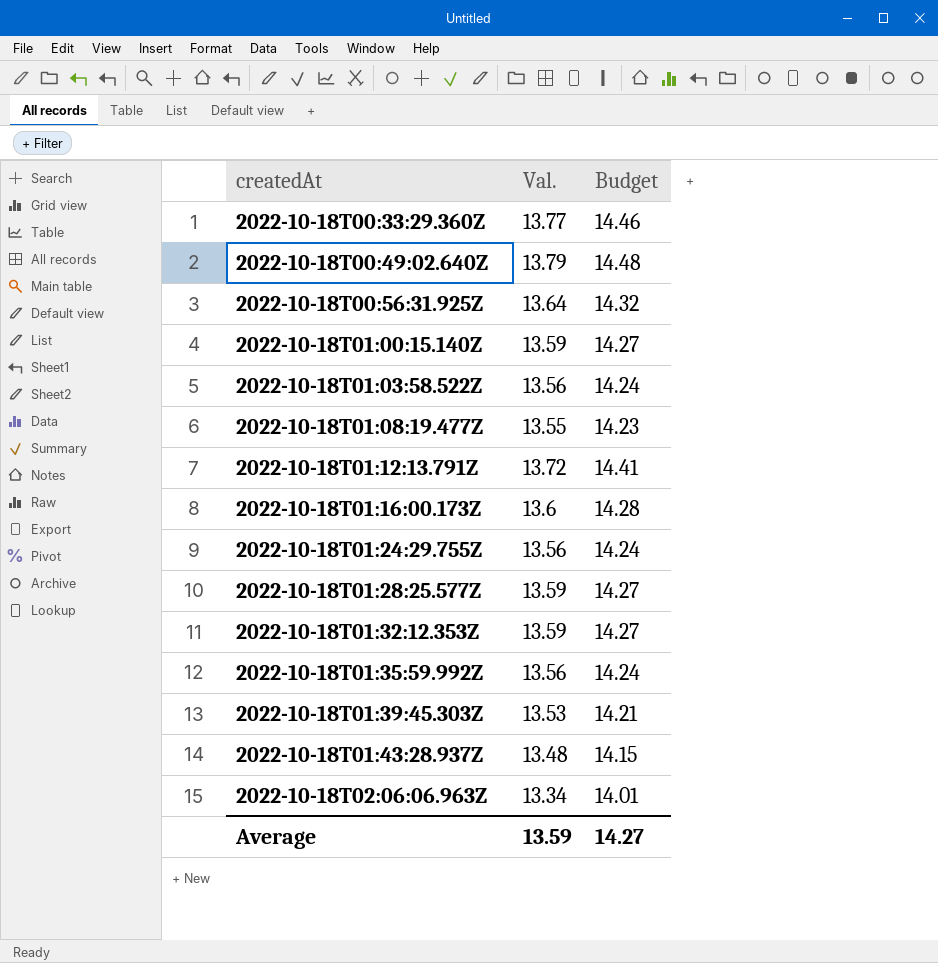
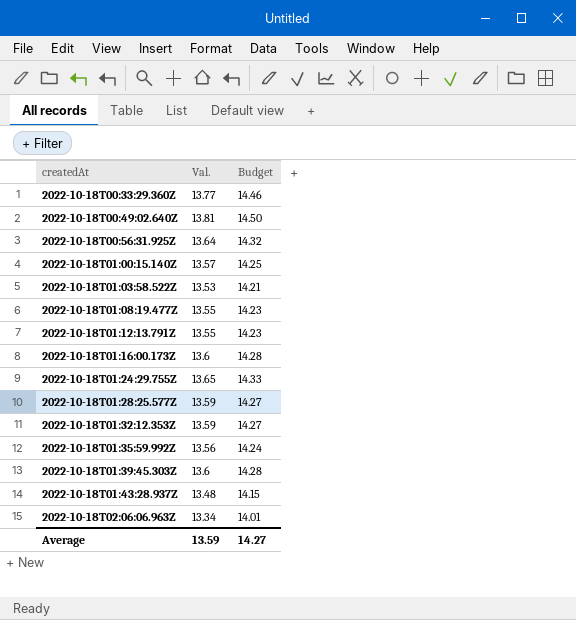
2022-10-18T00:49:02.640Z | Val.: 13.79 -> 13.81
2022-10-18T00:49:02.640Z | Budget: 14.48 -> 14.50
2022-10-18T01:00:15.140Z | Val.: 13.59 -> 13.57
2022-10-18T01:00:15.140Z | Budget: 14.27 -> 14.25
2022-10-18T01:03:58.522Z | Val.: 13.56 -> 13.53
2022-10-18T01:03:58.522Z | Budget: 14.24 -> 14.21
2022-10-18T01:12:13.791Z | Val.: 13.72 -> 13.55
2022-10-18T01:12:13.791Z | Budget: 14.41 -> 14.23
2022-10-18T01:24:29.755Z | Val.: 13.56 -> 13.65
2022-10-18T01:24:29.755Z | Budget: 14.24 -> 14.33
2022-10-18T01:39:45.303Z | Val.: 13.53 -> 13.6
2022-10-18T01:39:45.303Z | Budget: 14.21 -> 14.28

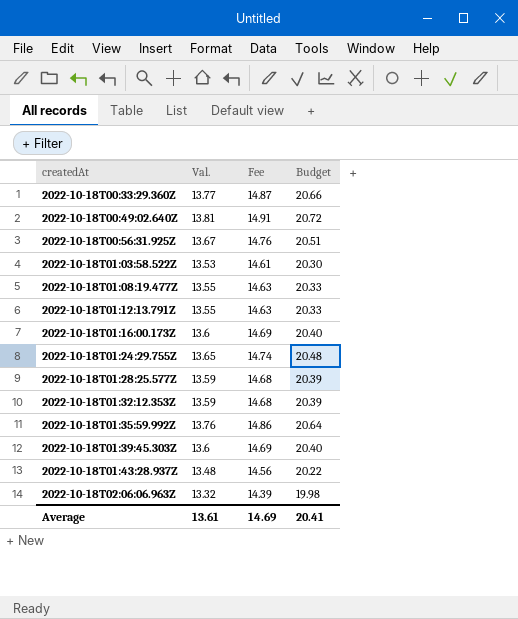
column Fee | formula: none -> [Val.] * 1.08
column Budget | formula: [Val.] * 1.05 -> [Val.] * 1.5
row 2022-10-18T01:00:15.140Z: 13.57 | 14.25 -> none
2022-10-18T00:56:31.925Z | Val.: 13.64 -> 13.67
2022-10-18T01:35:59.992Z | Val.: 13.56 -> 13.76
2022-10-18T02:06:06.963Z | Val.: 13.34 -> 13.32
Average | Val.: 13.59 -> 13.61
Average | Budget: 14.27 -> 20.41

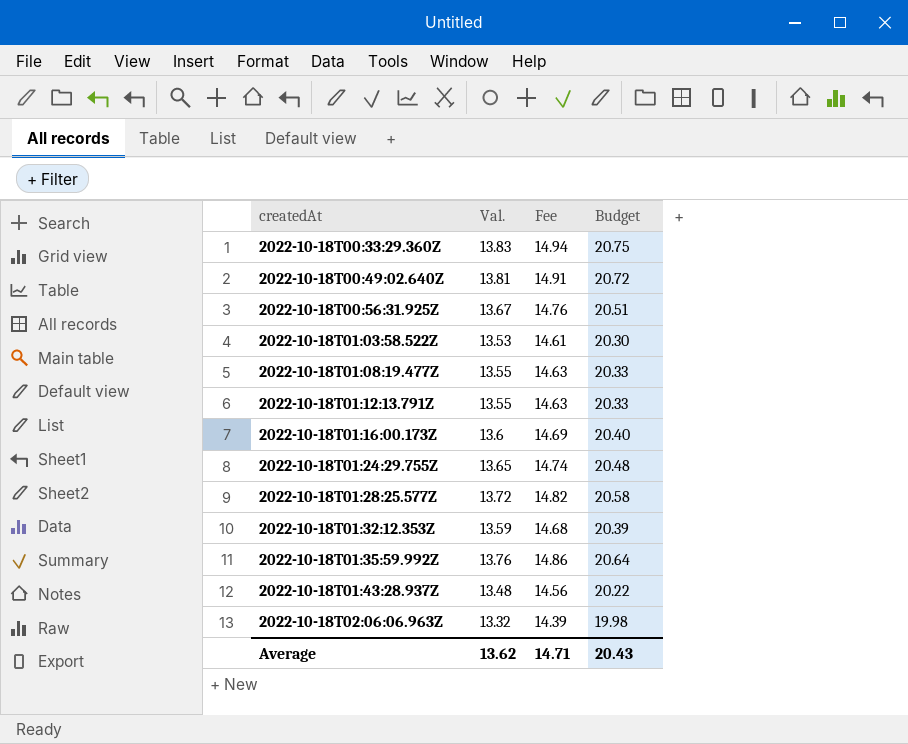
row 2022-10-18T01:39:45.303Z: 13.6 | 14.69 | 20.40 -> none
2022-10-18T00:33:29.360Z | Val.: 13.77 -> 13.83
2022-10-18T00:33:29.360Z | Fee: 14.87 -> 14.94
2022-10-18T00:33:29.360Z | Budget: 20.66 -> 20.75
2022-10-18T01:28:25.577Z | Val.: 13.59 -> 13.72
2022-10-18T01:28:25.577Z | Fee: 14.68 -> 14.82
2022-10-18T01:28:25.577Z | Budget: 20.39 -> 20.58
Average | Val.: 13.61 -> 13.62
Average | Fee: 14.69 -> 14.71
Average | Budget: 20.41 -> 20.43

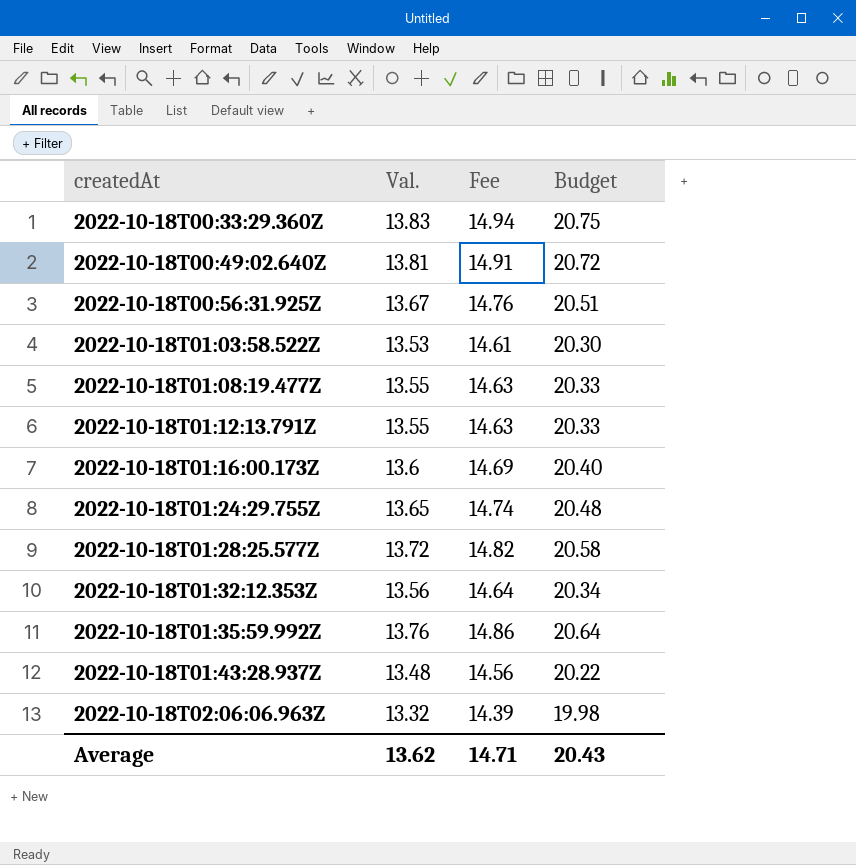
2022-10-18T01:32:12.353Z | Val.: 13.59 -> 13.56
2022-10-18T01:32:12.353Z | Fee: 14.68 -> 14.64
2022-10-18T01:32:12.353Z | Budget: 20.39 -> 20.34

